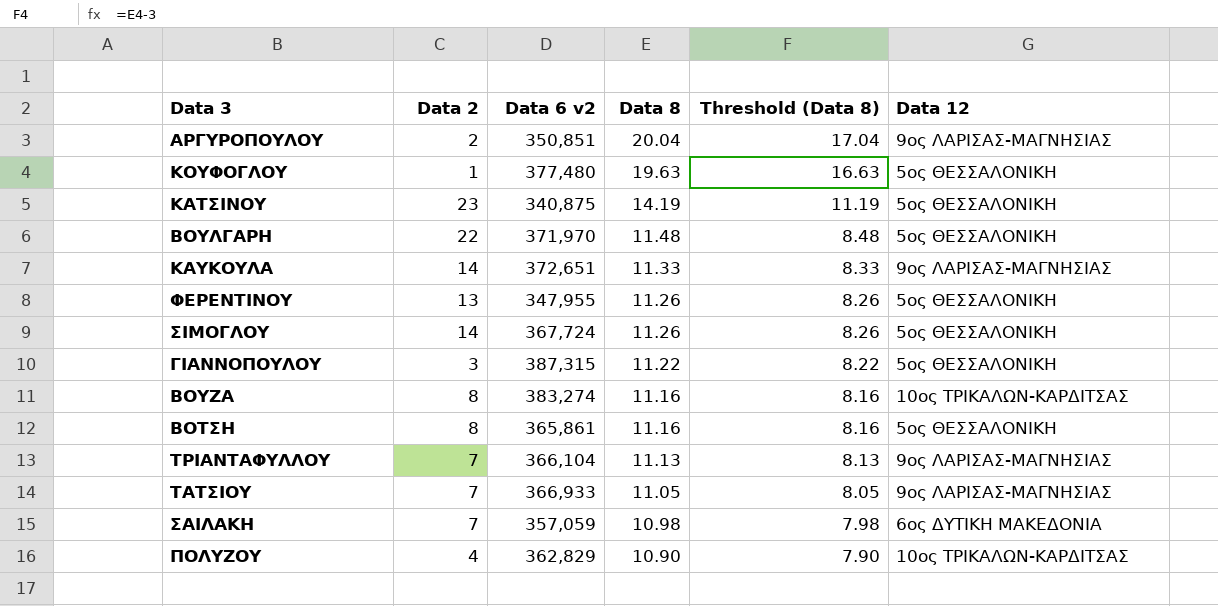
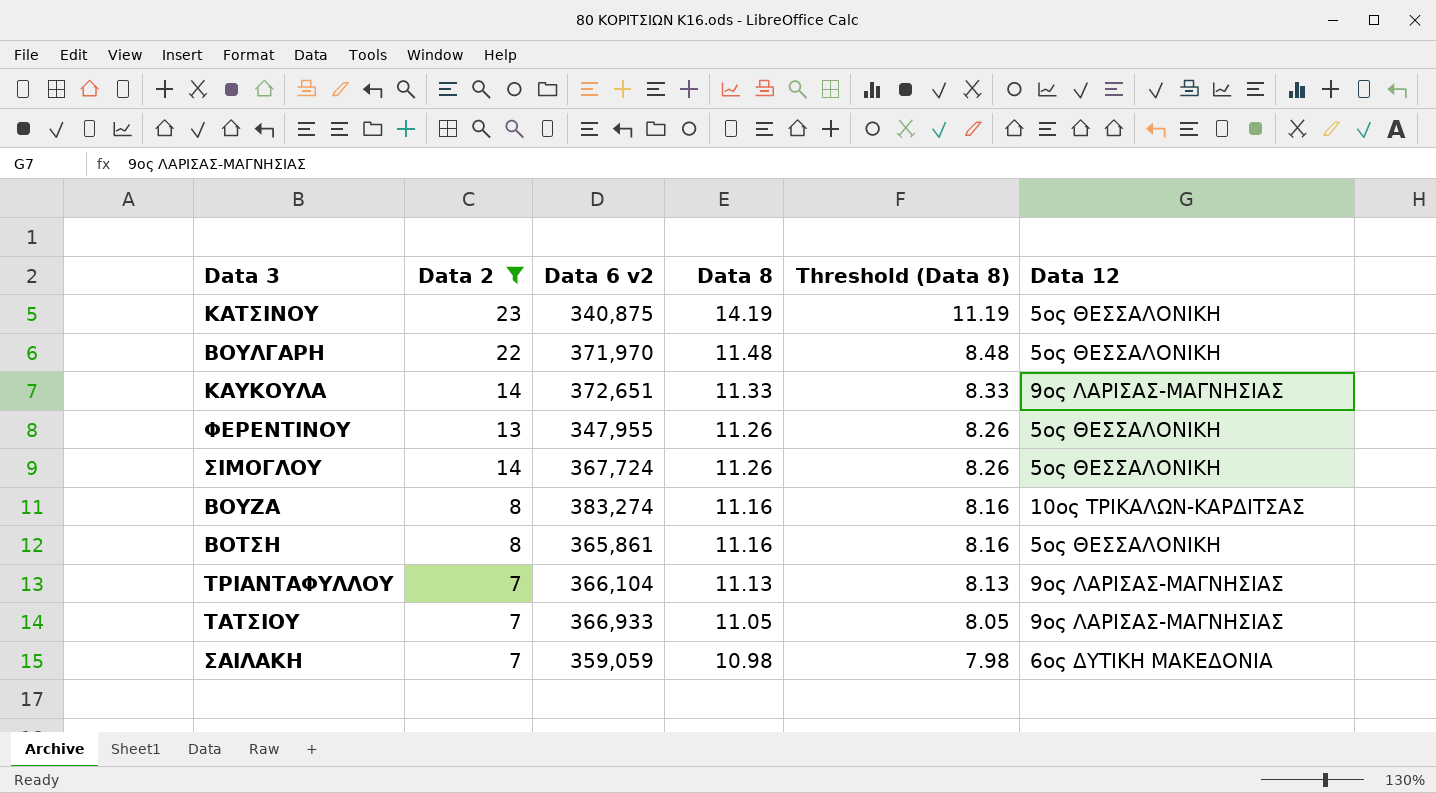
filter: none -> Data 2 >= 7
ΣΑΙΛΑΚΗ | Data 6 v2: 357,059 -> 359,059

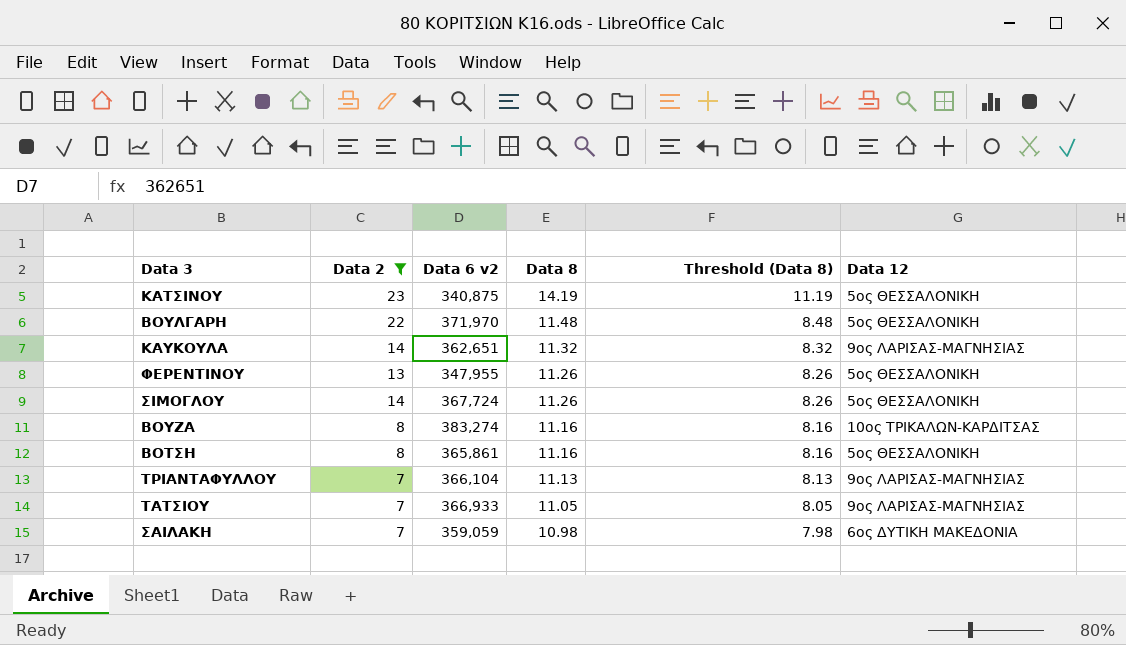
ΚΑΥΚΟΥΛΑ | Data 6 v2: 372,651 -> 362,651
ΚΑΥΚΟΥΛΑ | Data 8: 11.33 -> 11.32
ΚΑΥΚΟΥΛΑ | Threshold (Data 8): 8.33 -> 8.32

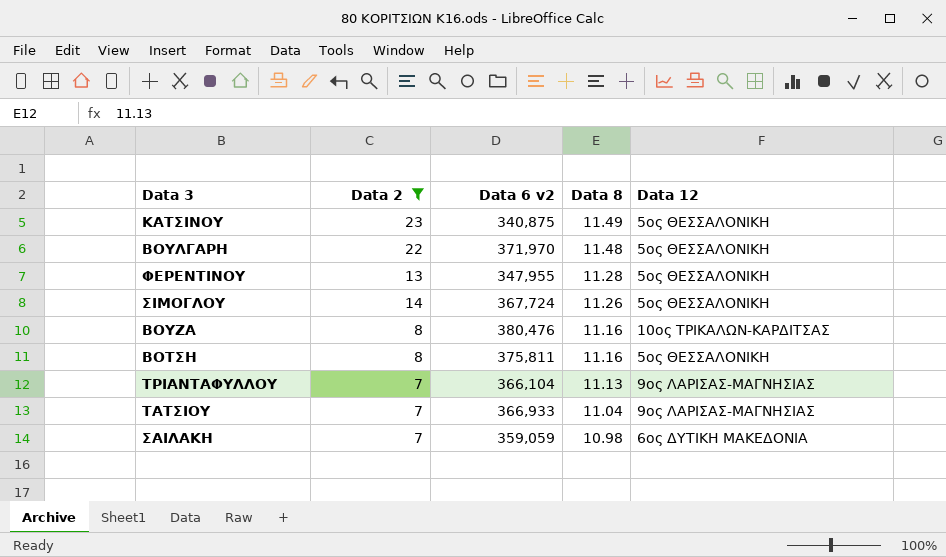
column Threshold (Data 8) | formula: [Data 8] - 3 -> none
row ΚΑΥΚΟΥΛΑ: 14 | 362,651 | 11.32 | 8.32 | 9ος ΛΑΡΙΣΑΣ-ΜΑΓΝΗΣΙΑΣ -> none
ΚΑΤΣΙΝΟΥ | Data 8: 14.19 -> 11.49
ΦΕΡΕΝΤΙΝΟΥ | Data 8: 11.26 -> 11.28
ΒΟΥΖΑ | Data 6 v2: 383,274 -> 380,476
ΒΟΤΣΗ | Data 6 v2: 365,861 -> 375,811
ΤΑΤΣΙΟΥ | Data 8: 11.05 -> 11.04

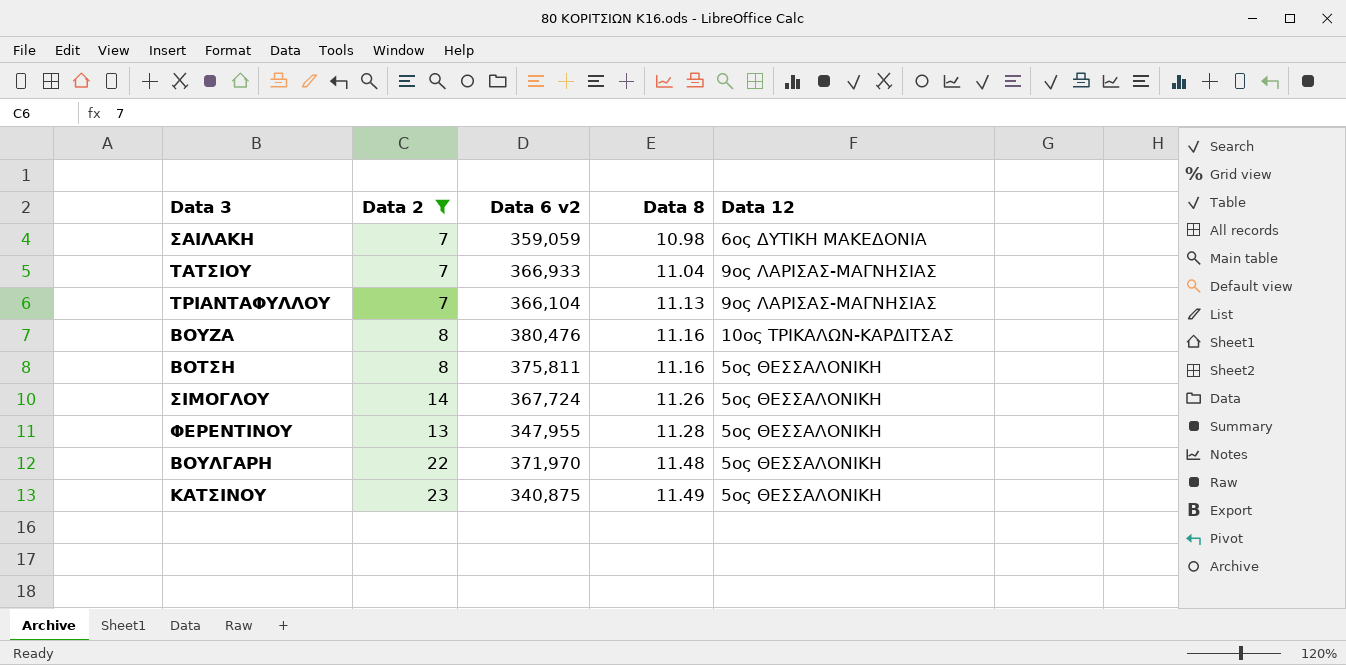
row order: Data 8 descending -> Data 8 ascending

